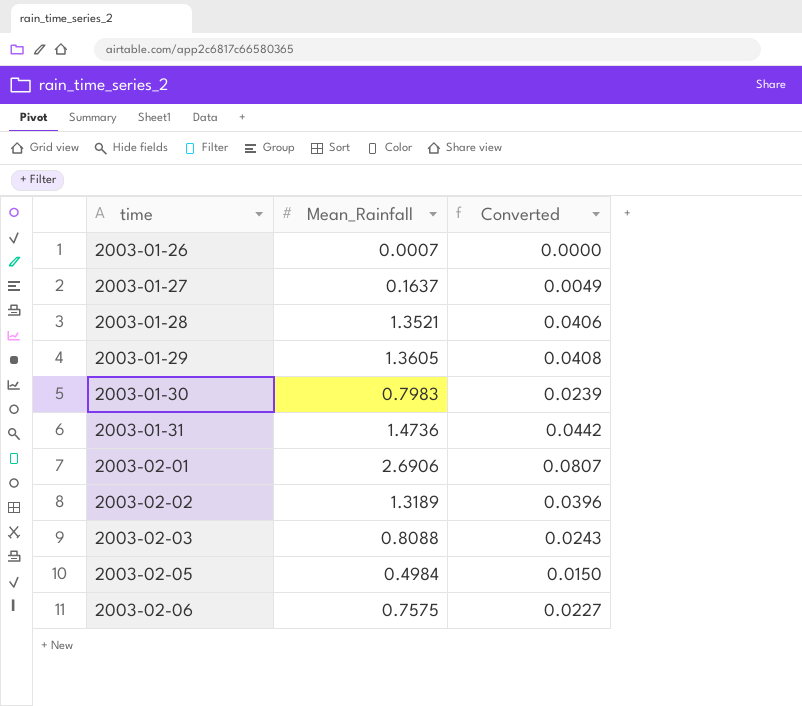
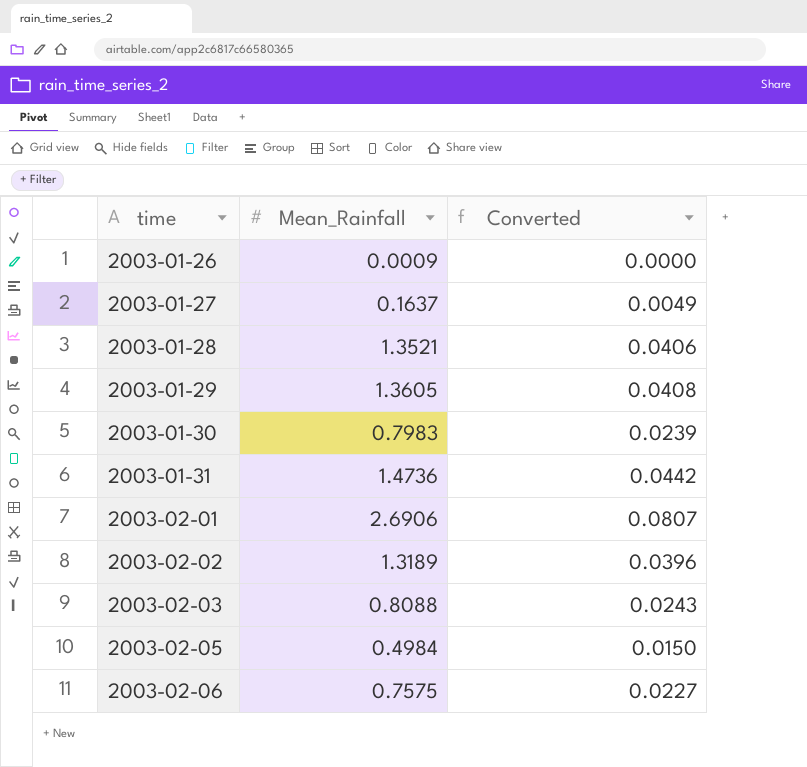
2003-01-26 | Mean_Rainfall: 0.0007 -> 0.0009

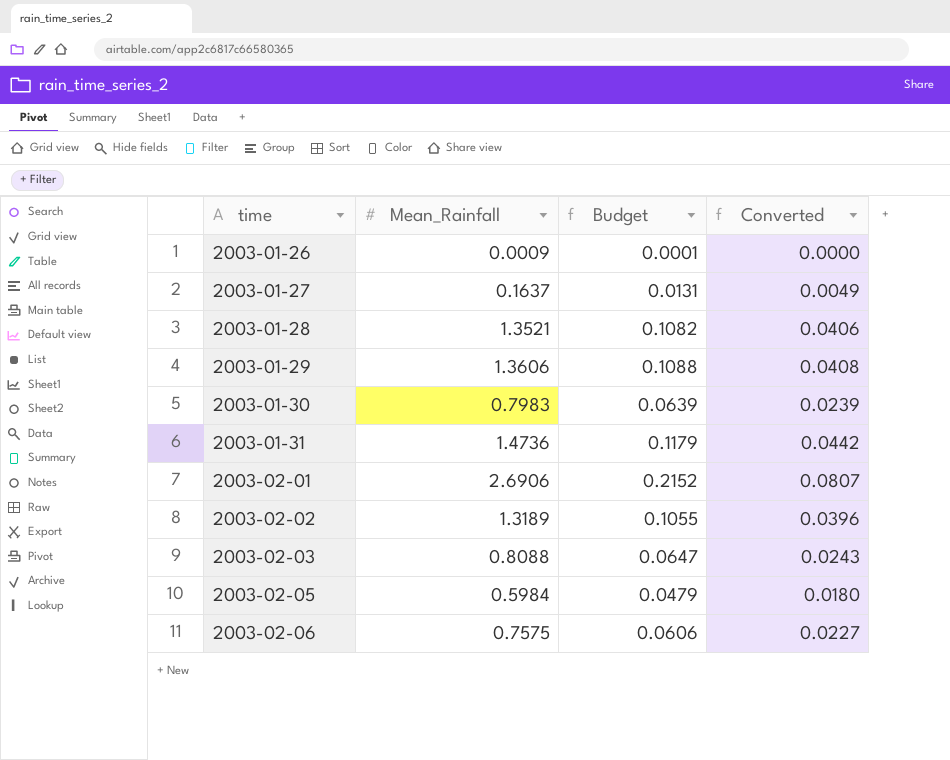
column Budget | formula: none -> [Mean_Rainfall] * 0.08
2003-01-29 | Mean_Rainfall: 1.3605 -> 1.3606
2003-02-05 | Mean_Rainfall: 0.4984 -> 0.5984
2003-02-05 | Converted: 0.0150 -> 0.0180

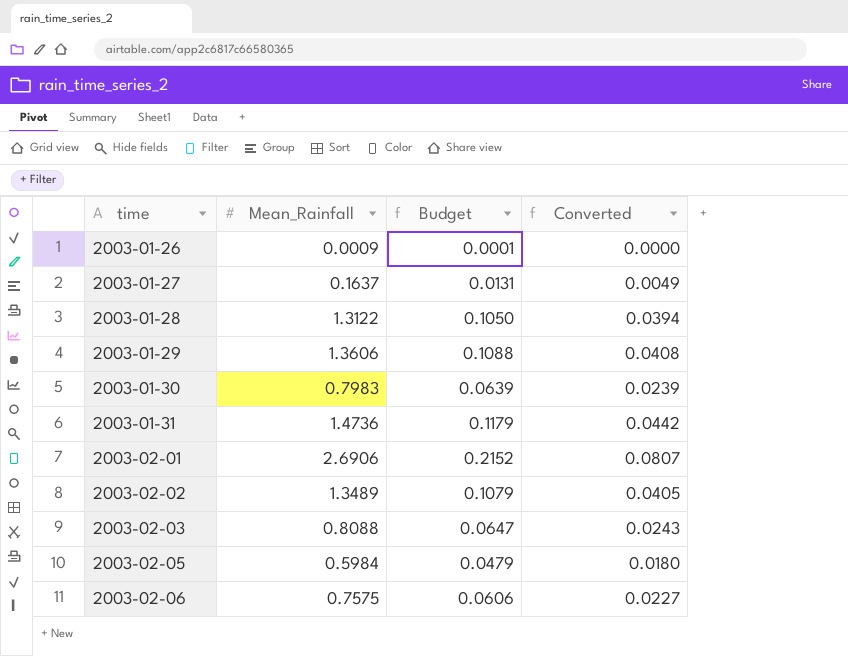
2003-01-28 | Mean_Rainfall: 1.3521 -> 1.3122
2003-01-28 | Budget: 0.1082 -> 0.1050
2003-01-28 | Converted: 0.0406 -> 0.0394
2003-02-02 | Mean_Rainfall: 1.3189 -> 1.3489
2003-02-02 | Budget: 0.1055 -> 0.1079
2003-02-02 | Converted: 0.0396 -> 0.0405

